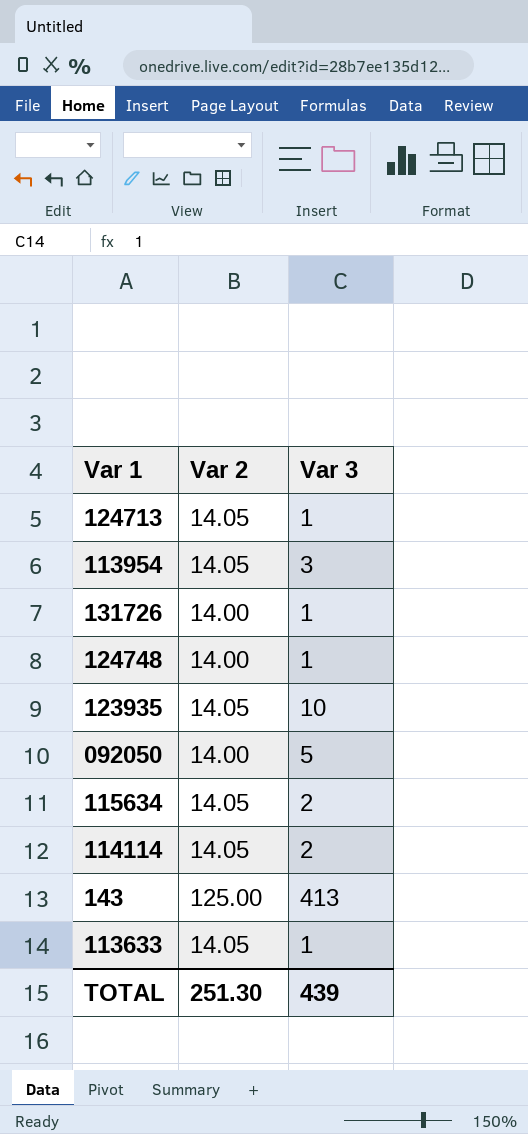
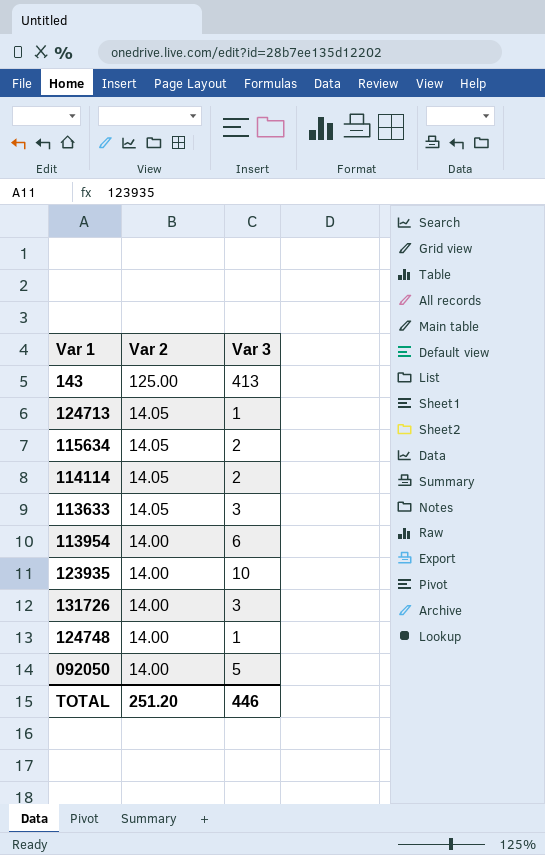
row order: none -> Var 2 descending
113633 | Var 3: 1 -> 3
113954 | Var 2: 14.05 -> 14.00
113954 | Var 3: 3 -> 6
123935 | Var 2: 14.05 -> 14.00
131726 | Var 3: 1 -> 3
TOTAL | Var 2: 251.30 -> 251.20
TOTAL | Var 3: 439 -> 446

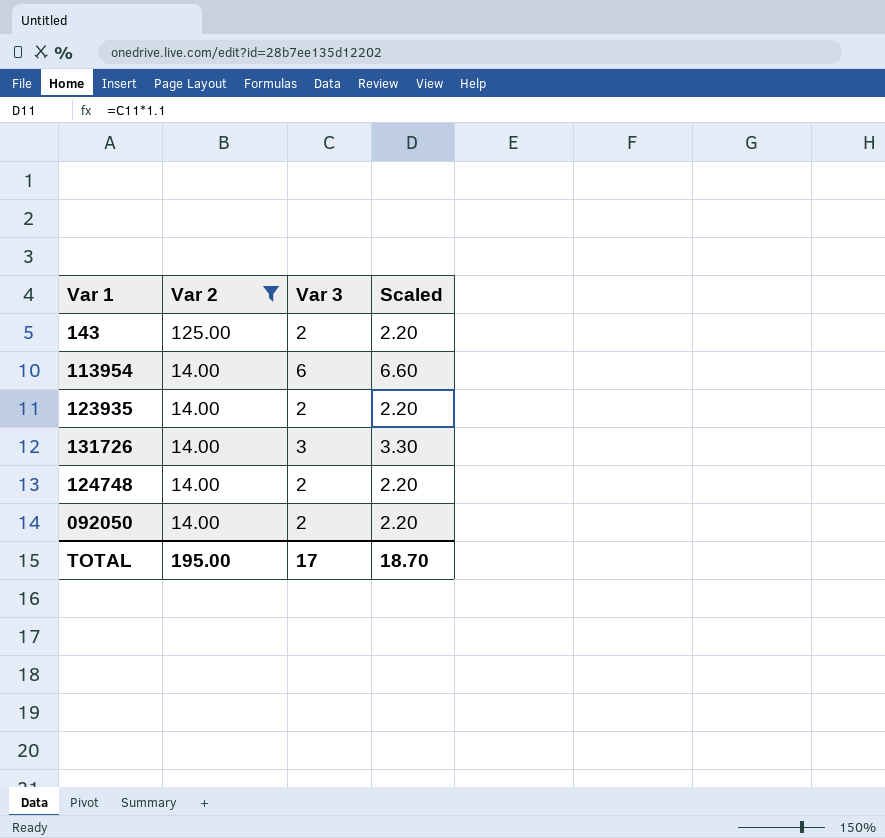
filter: none -> Var 2 != 14.05
column Scaled | formula: none -> [Var 3] * 1.1
143 | Var 3: 413 -> 2
123935 | Var 3: 10 -> 2
124748 | Var 3: 1 -> 2
092050 | Var 3: 5 -> 2
TOTAL | Var 2: 251.20 -> 195.00
TOTAL | Var 3: 446 -> 17

